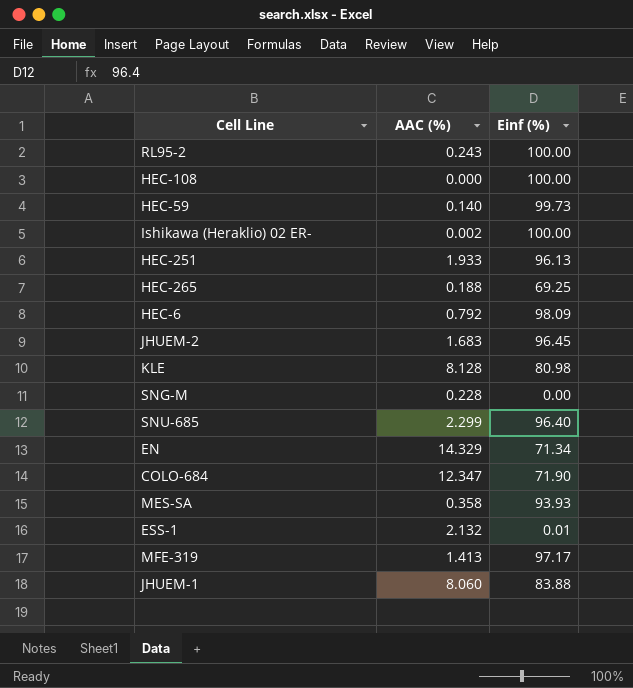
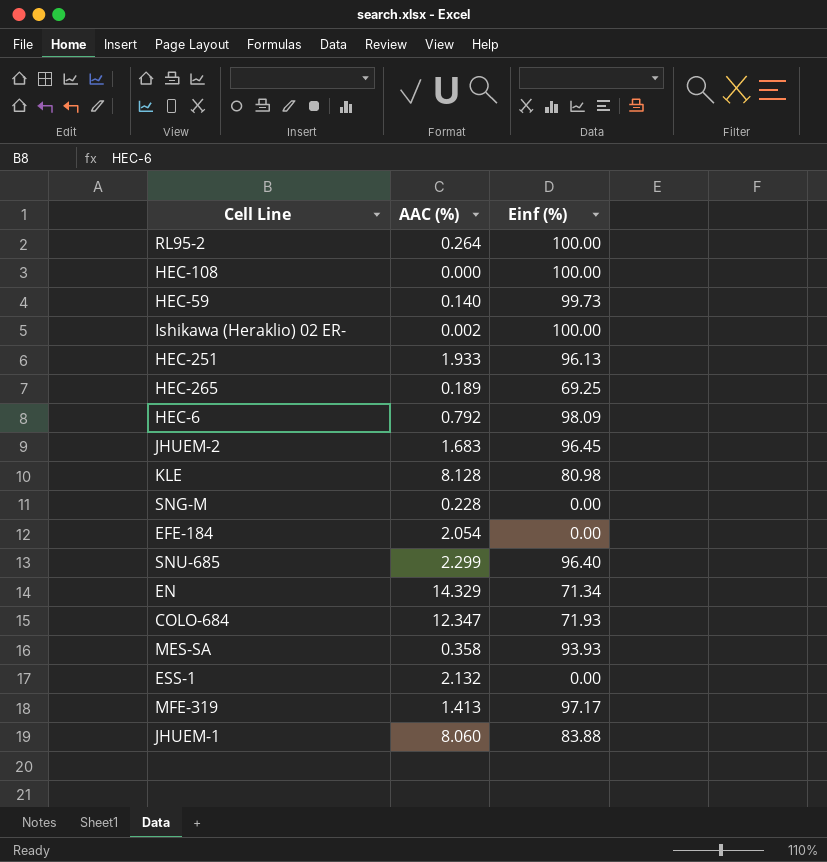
RL95-2 | AAC (%): 0.243 -> 0.264
HEC-265 | AAC (%): 0.188 -> 0.189
row EFE-184: none -> 2.054 | 0.00
COLO-684 | Einf (%): 71.90 -> 71.93
ESS-1 | Einf (%): 0.01 -> 0.00

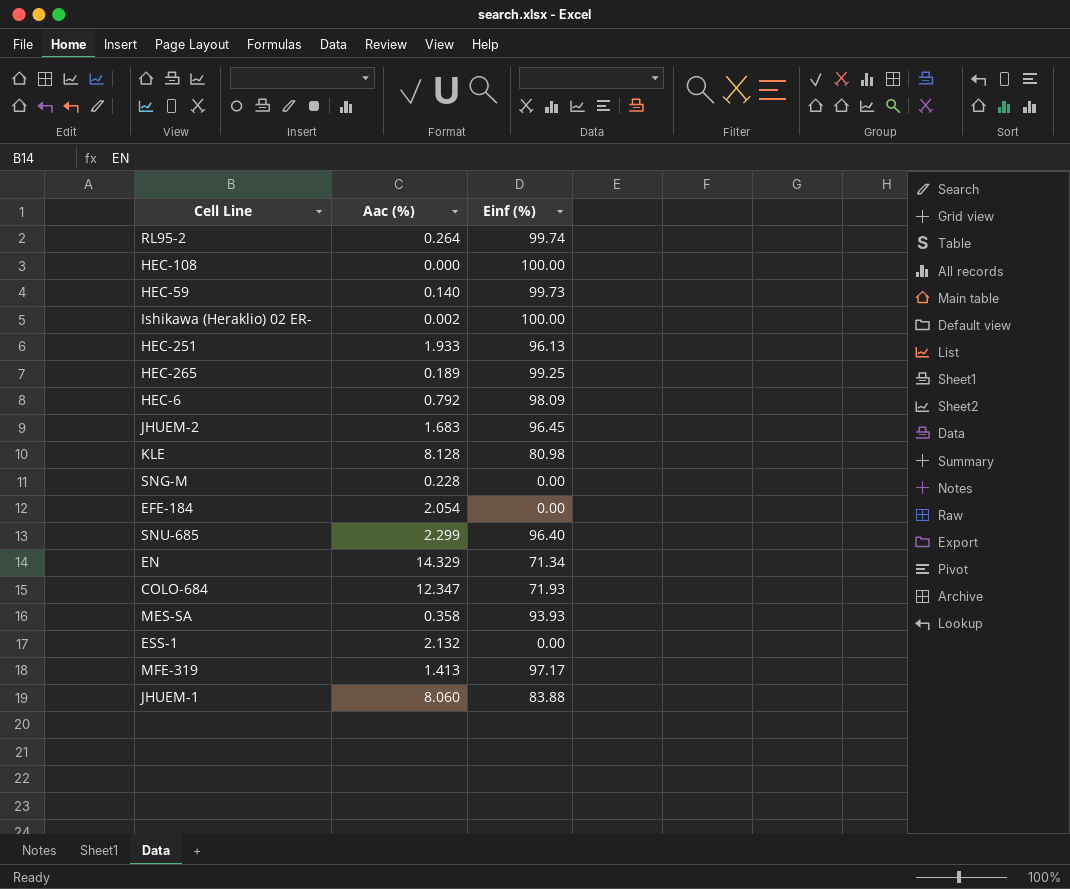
column name: AAC (%) -> Aac (%)
RL95-2 | Einf (%): 100.00 -> 99.74
HEC-265 | Einf (%): 69.25 -> 99.25

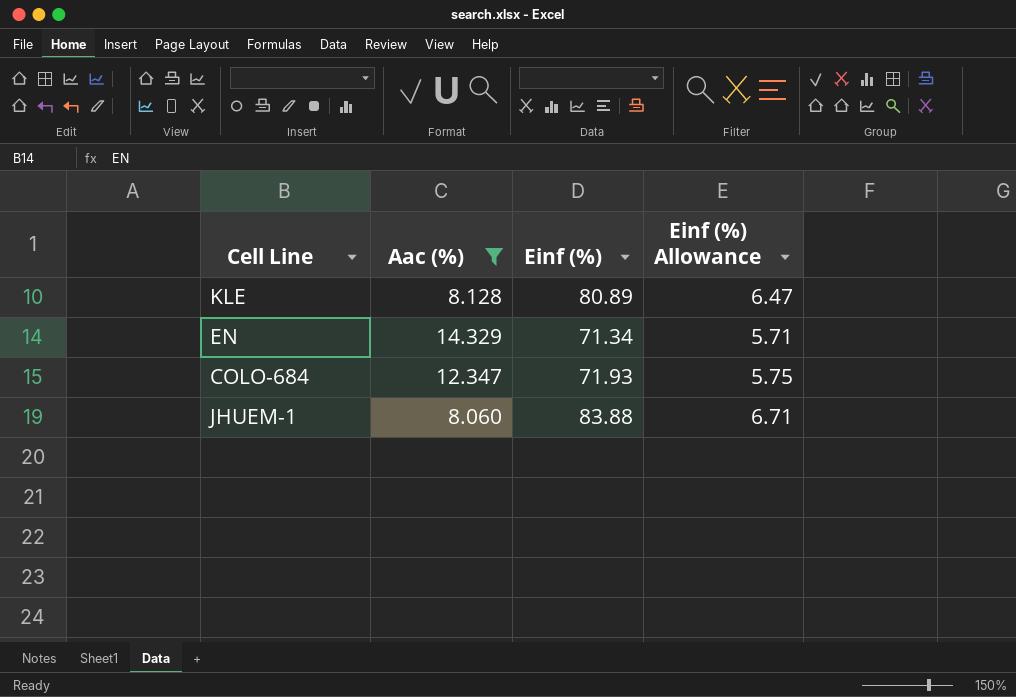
filter: none -> Aac (%) >= 8.060
column Einf (%) Allowance | formula: none -> [Einf (%)] * 0.08
KLE | Einf (%): 80.98 -> 80.89

